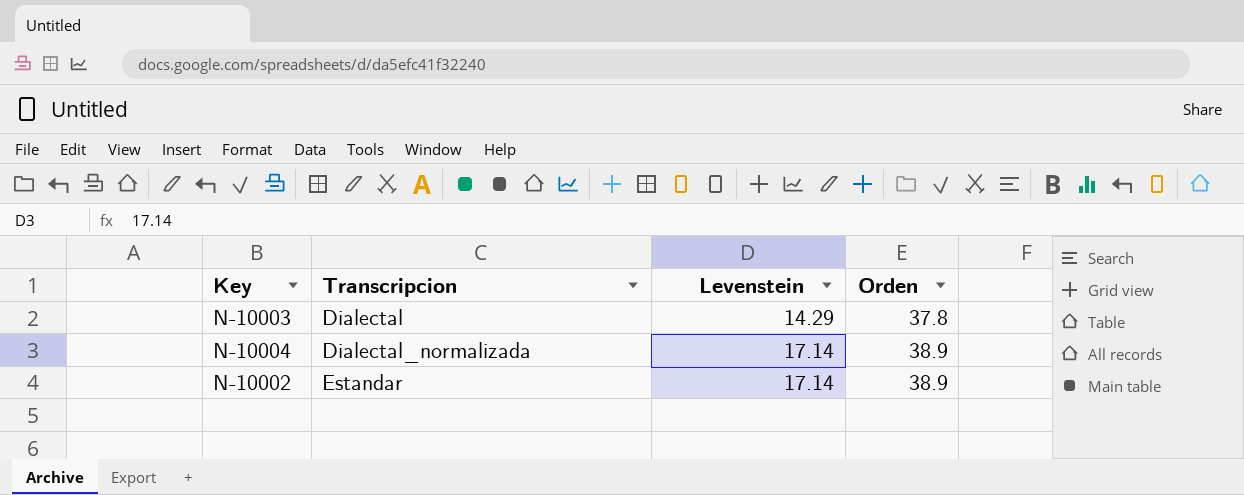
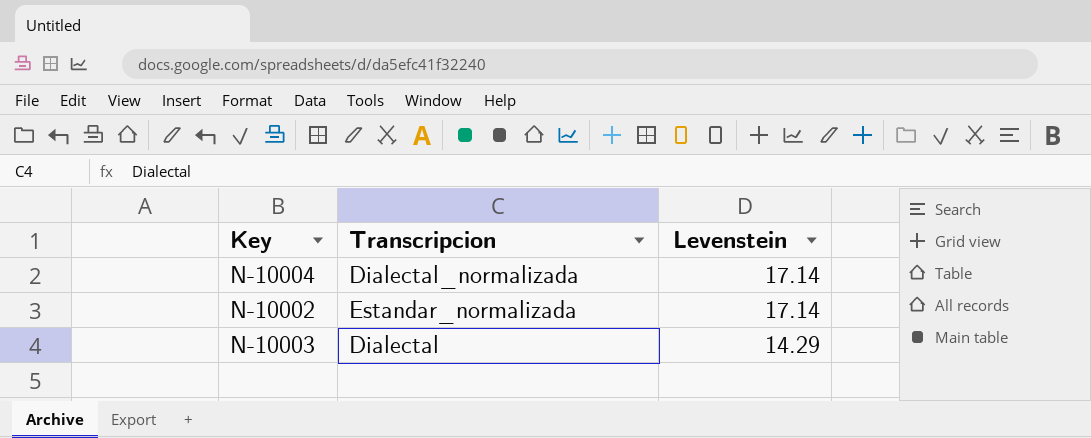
row order: Transcripcion ascending -> Levenstein descending
column Orden | position: 4 -> none
N-10002 | Transcripcion: Estandar -> Estandar_normalizada

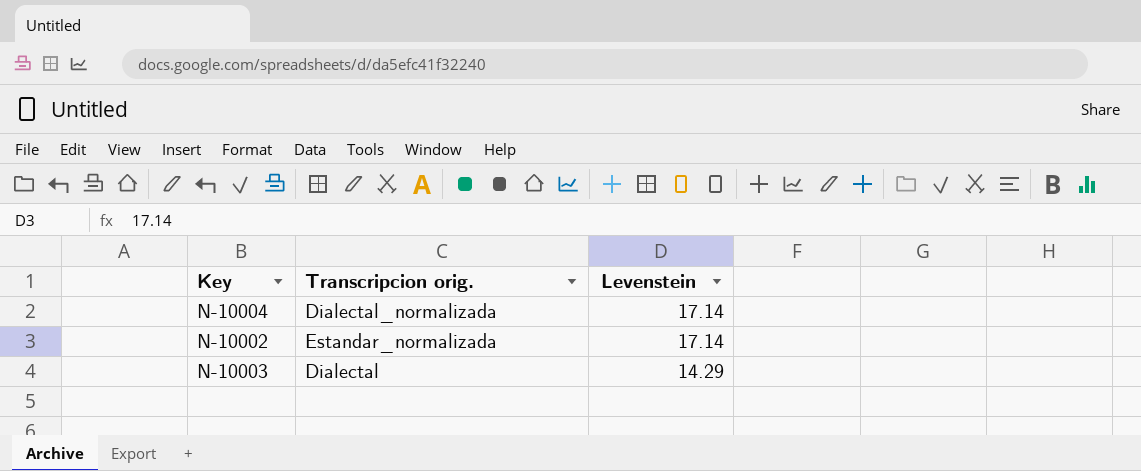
column name: Transcripcion -> Transcripcion orig.

